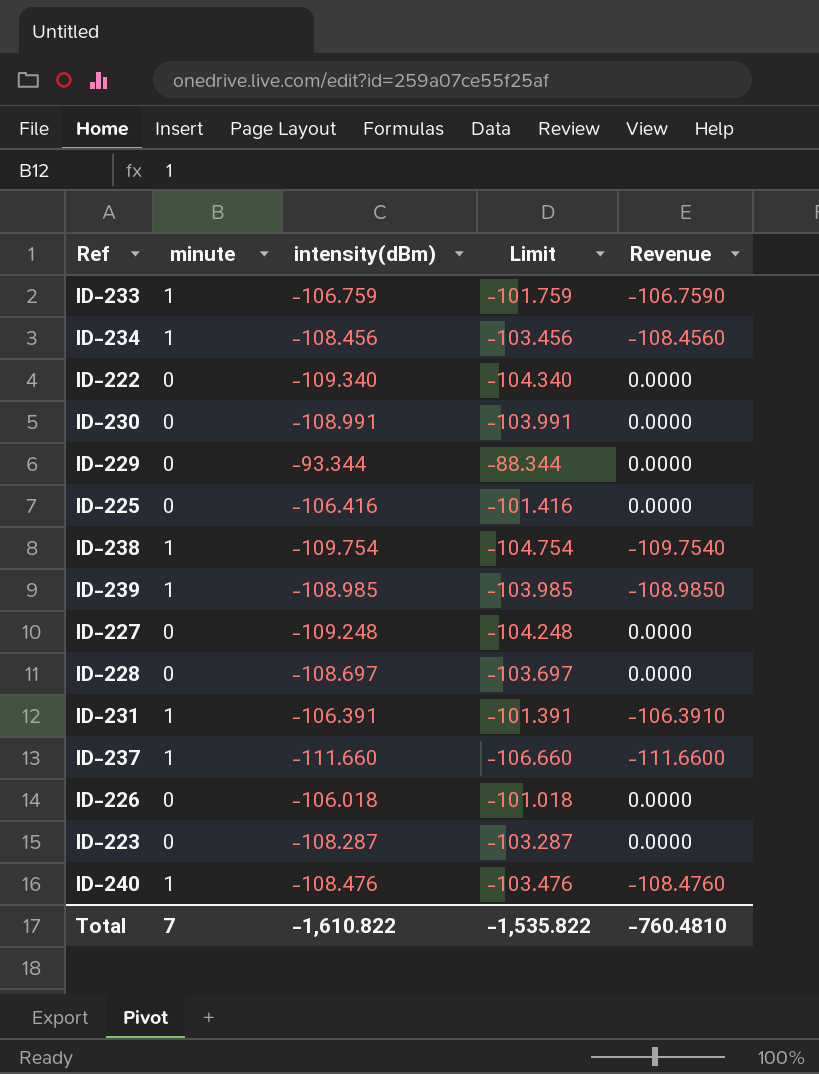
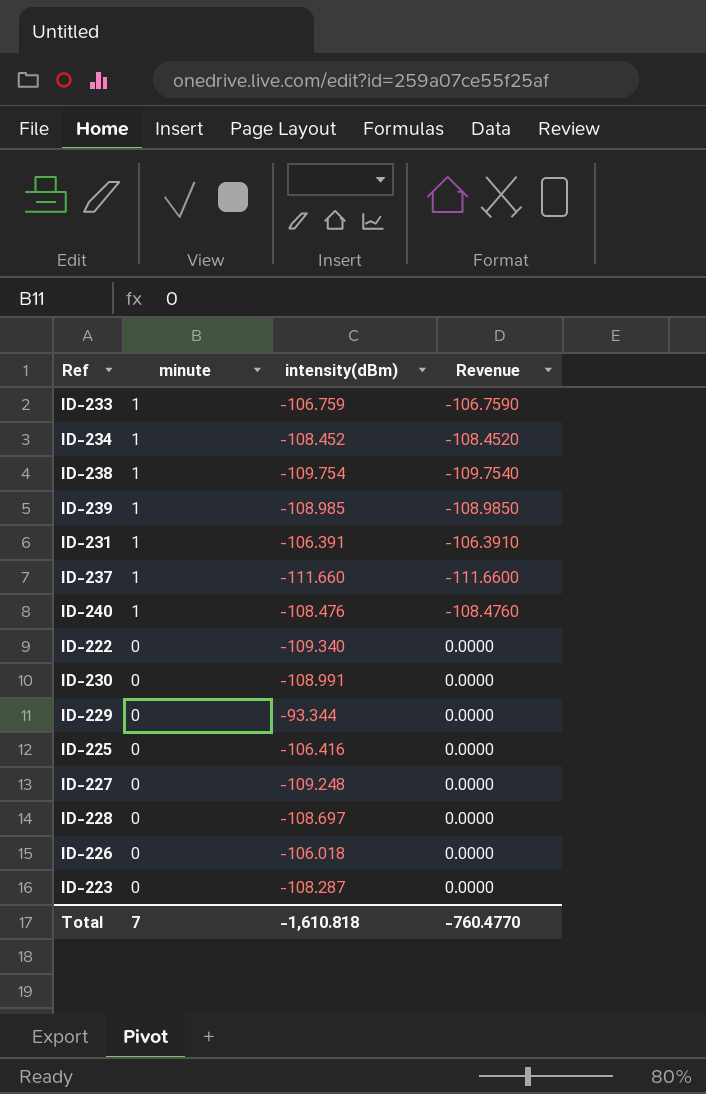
row order: none -> minute descending
column Limit | formula: [intensity(dBm)] + 5 -> none
ID-234 | intensity(dBm): -108.456 -> -108.452
ID-234 | Revenue: -108.4560 -> -108.4520
Total | intensity(dBm): -1,610.822 -> -1,610.818
Total | Revenue: -760.4810 -> -760.4770

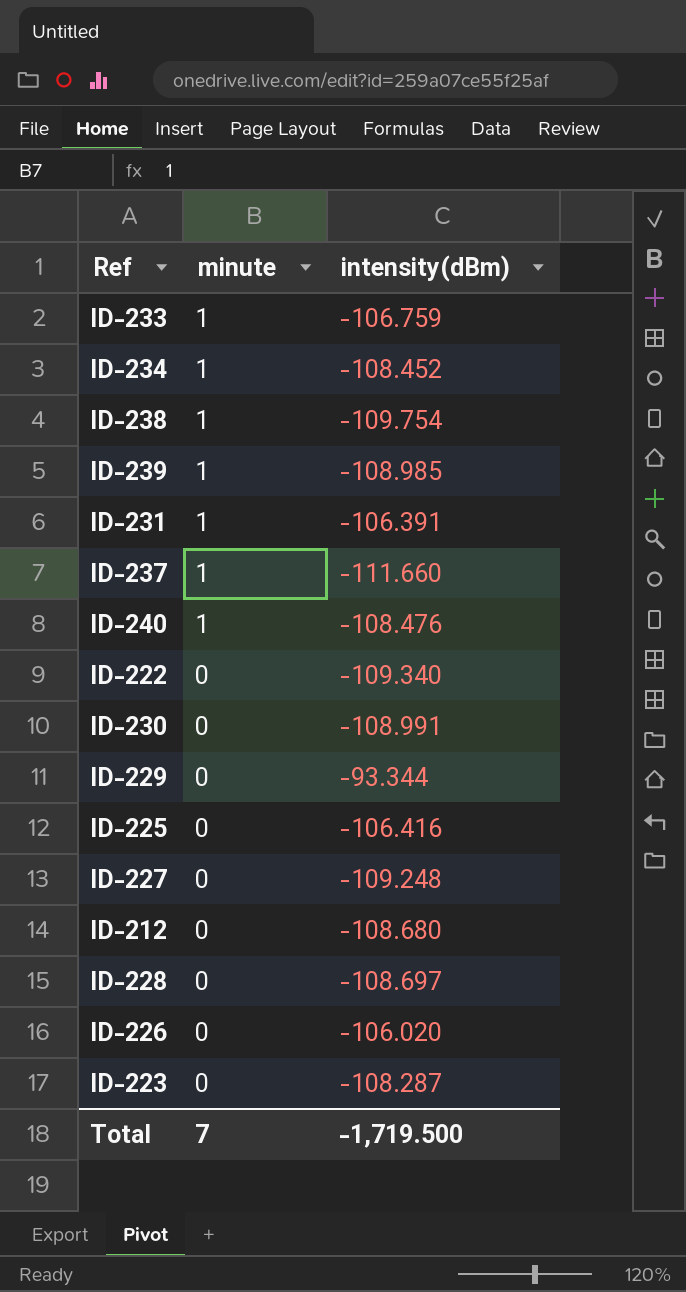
column Revenue | formula: [minute] * [intensity(dBm)] -> none
row ID-212: none -> 0 | -108.680
ID-226 | intensity(dBm): -106.018 -> -106.020
Total | intensity(dBm): -1,610.818 -> -1,719.500

